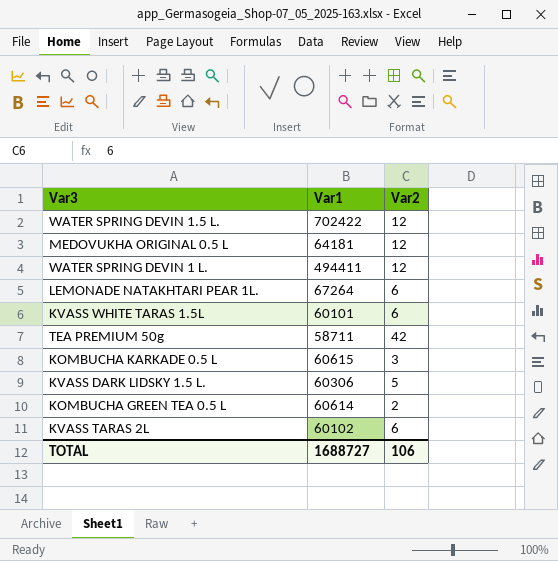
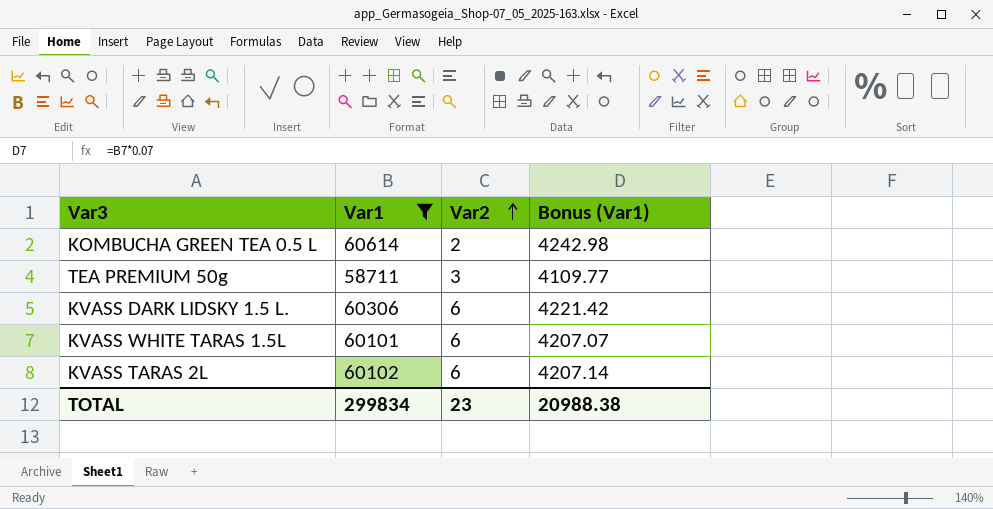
filter: none -> Var1 <= 60614
row order: none -> Var2 ascending
column Bonus (Var1) | formula: none -> [Var1] * 0.07
TEA PREMIUM 50g | Var2: 42 -> 3
KVASS DARK LIDSKY 1.5 L. | Var2: 5 -> 6
TOTAL | Var1: 1688727 -> 299834
TOTAL | Var2: 106 -> 23

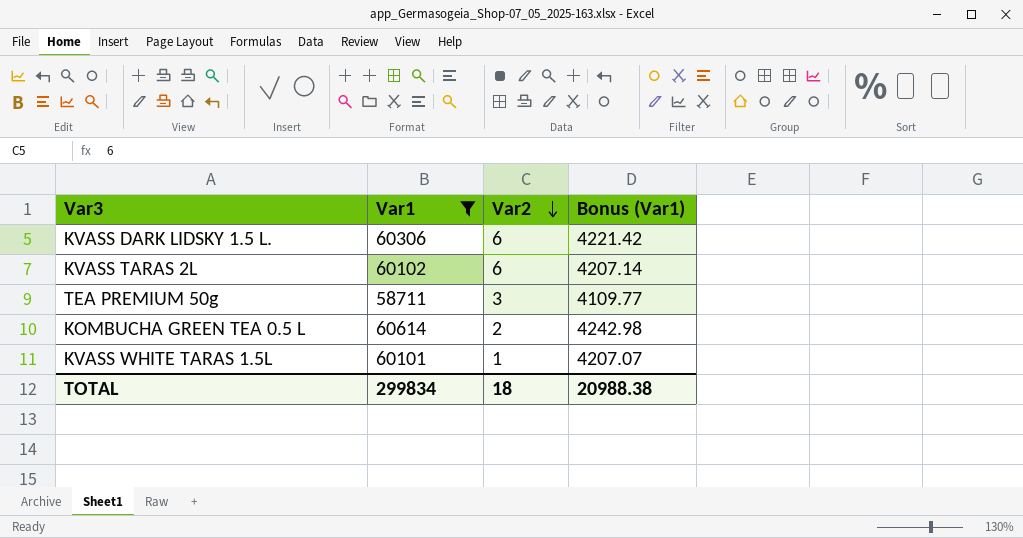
row order: Var2 ascending -> Var2 descending
KVASS WHITE TARAS 1.5L | Var2: 6 -> 1
TOTAL | Var2: 23 -> 18

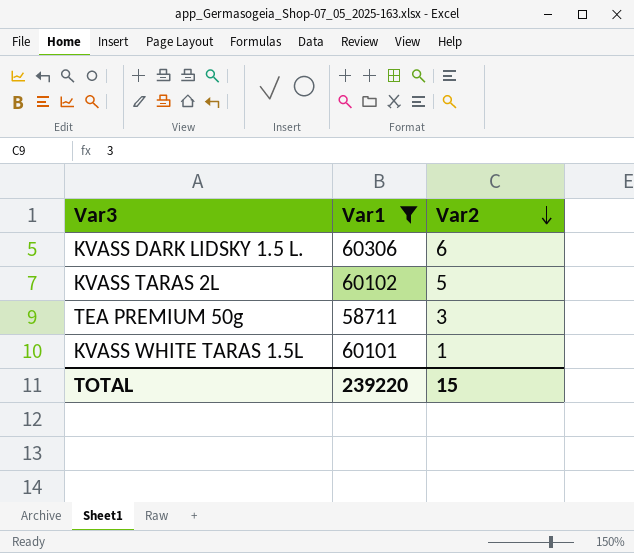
column Bonus (Var1) | formula: [Var1] * 0.07 -> none
row KOMBUCHA GREEN TEA 0.5 L: 60614 | 2 | 4242.98 -> none
KVASS TARAS 2L | Var2: 6 -> 5
TOTAL | Var1: 299834 -> 239220
TOTAL | Var2: 18 -> 15

